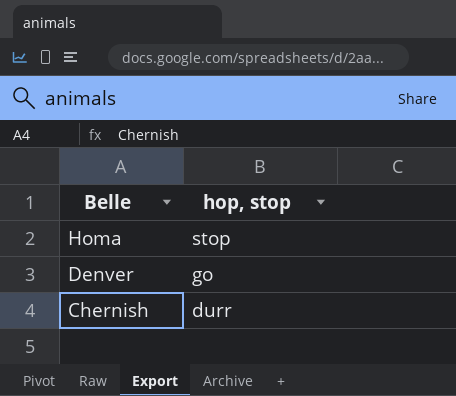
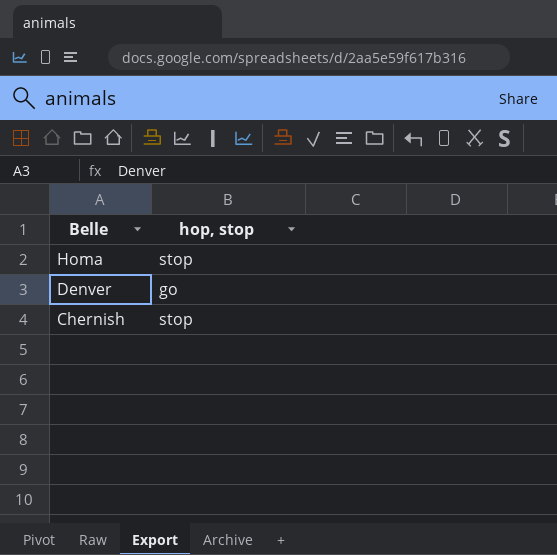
Chernish | hop, stop: durr -> stop

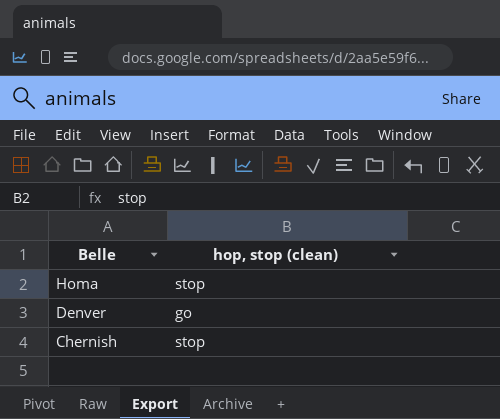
column name: hop, stop -> hop, stop (clean)

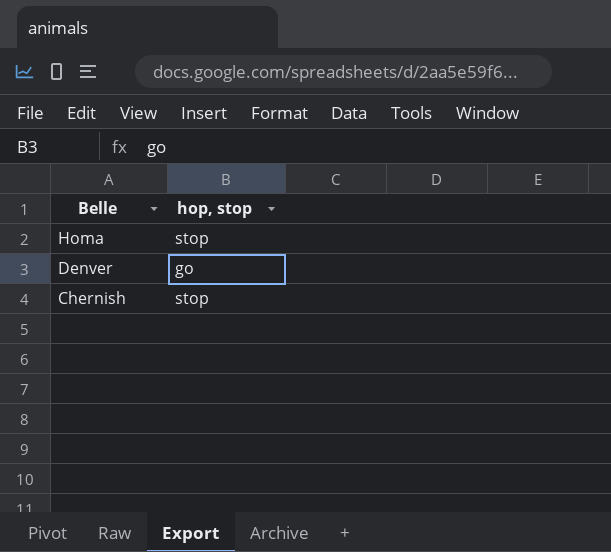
column name: hop, stop (clean) -> hop, stop

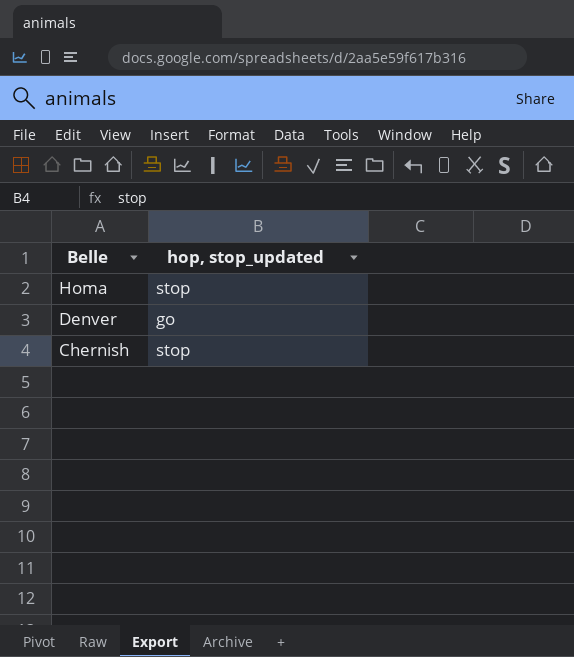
column name: hop, stop -> hop, stop_updated

